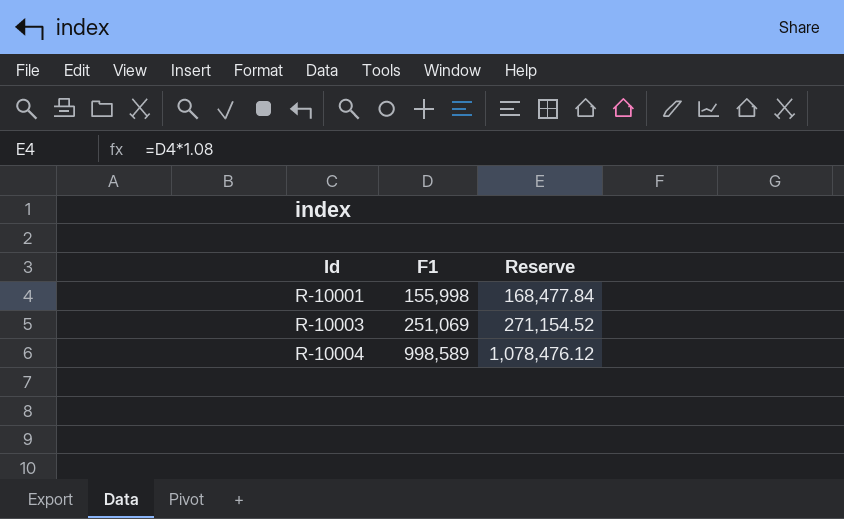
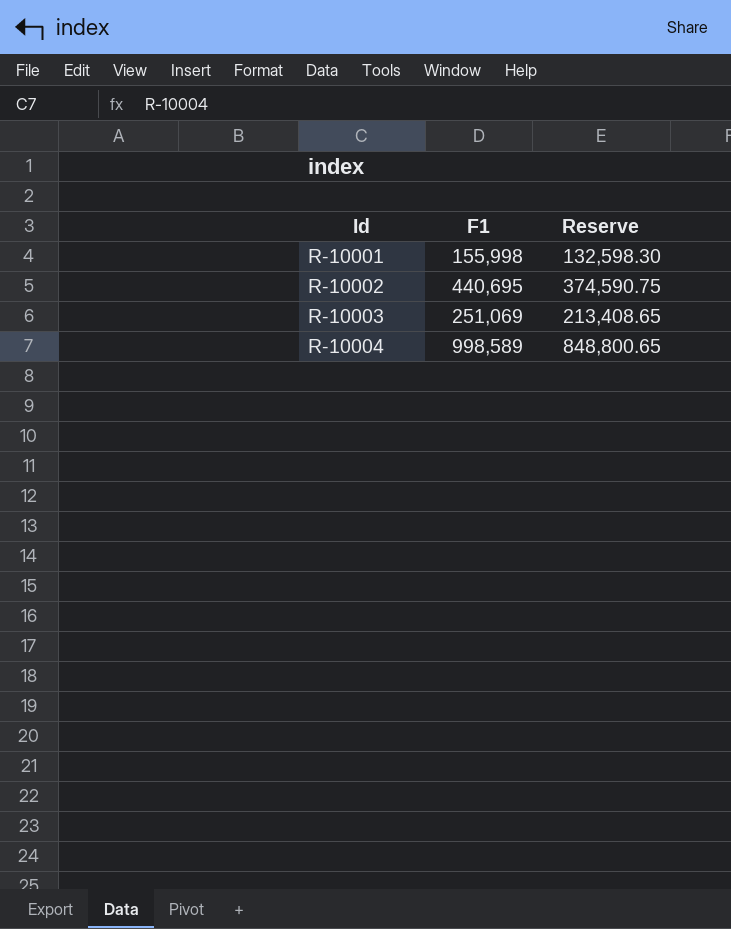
column Reserve | formula: [F1] * 1.08 -> [F1] * 0.85
row R-10002: none -> 440,695 | 374,590.75

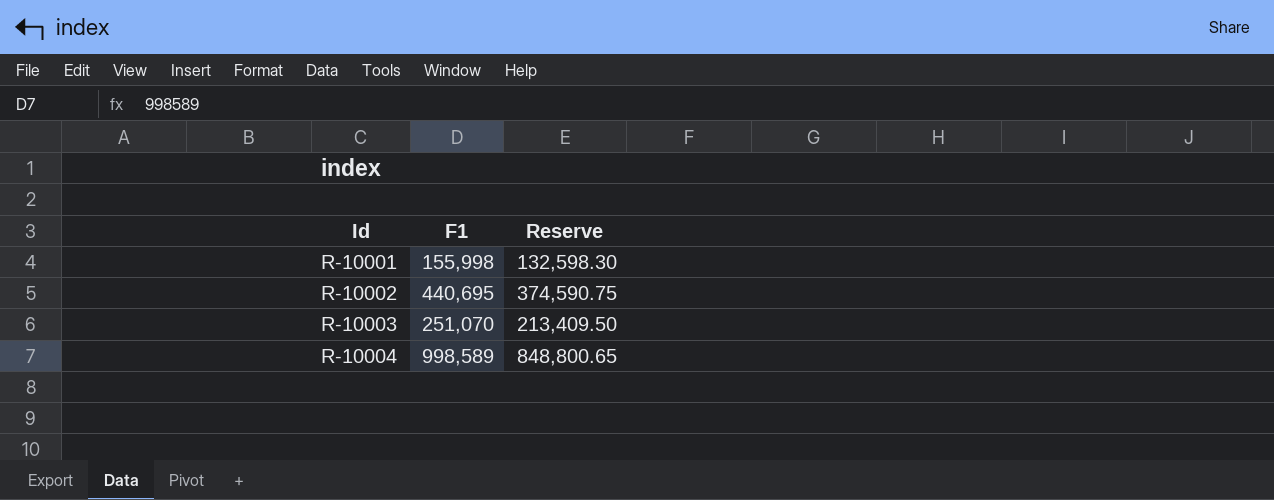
R-10003 | F1: 251,069 -> 251,070
R-10003 | Reserve: 213,408.65 -> 213,409.50

